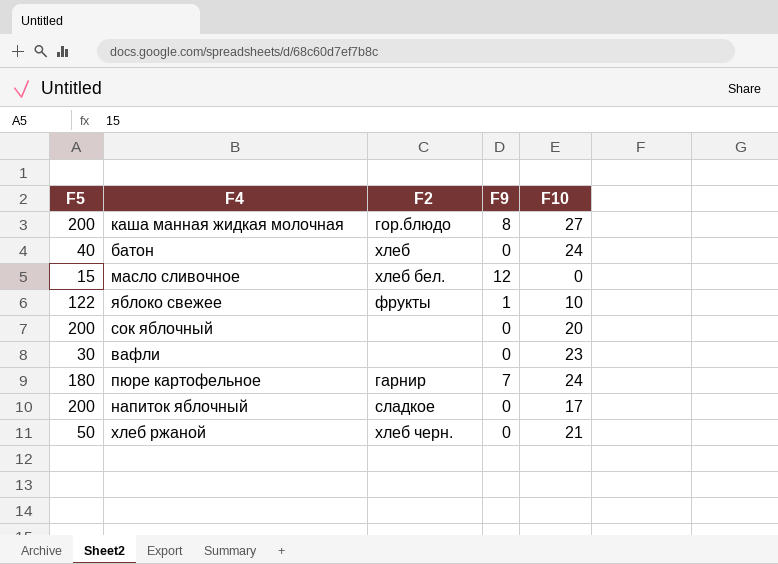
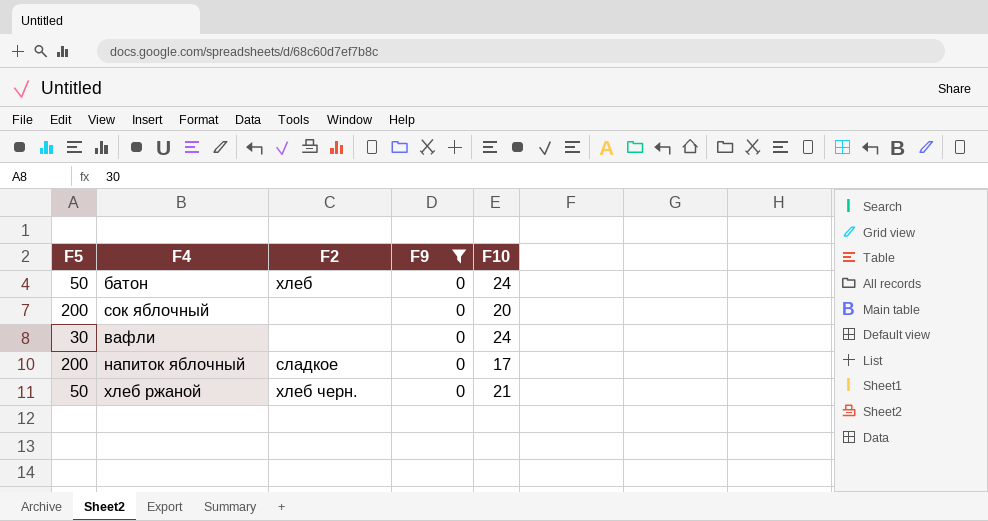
filter: none -> F9 = 0
батон | F5: 40 -> 50
вафли | F10: 23 -> 24

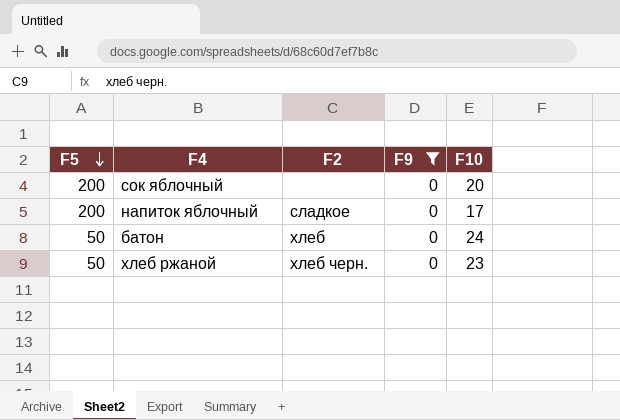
row order: none -> F5 descending
row вафли: 30 | none | 0 | 24 -> none
хлеб ржаной | F10: 21 -> 23

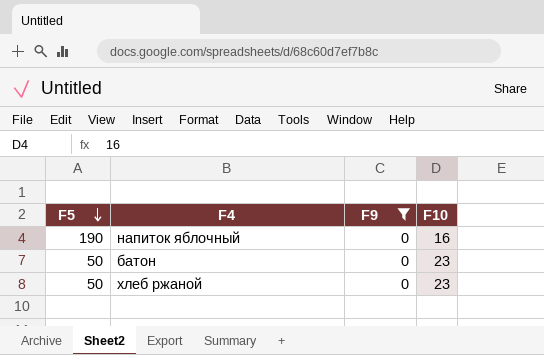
column F2 | position: 3 -> none
row сок яблочный: 200 | none | 0 | 20 -> none
напиток яблочный | F5: 200 -> 190
напиток яблочный | F10: 17 -> 16
батон | F10: 24 -> 23

